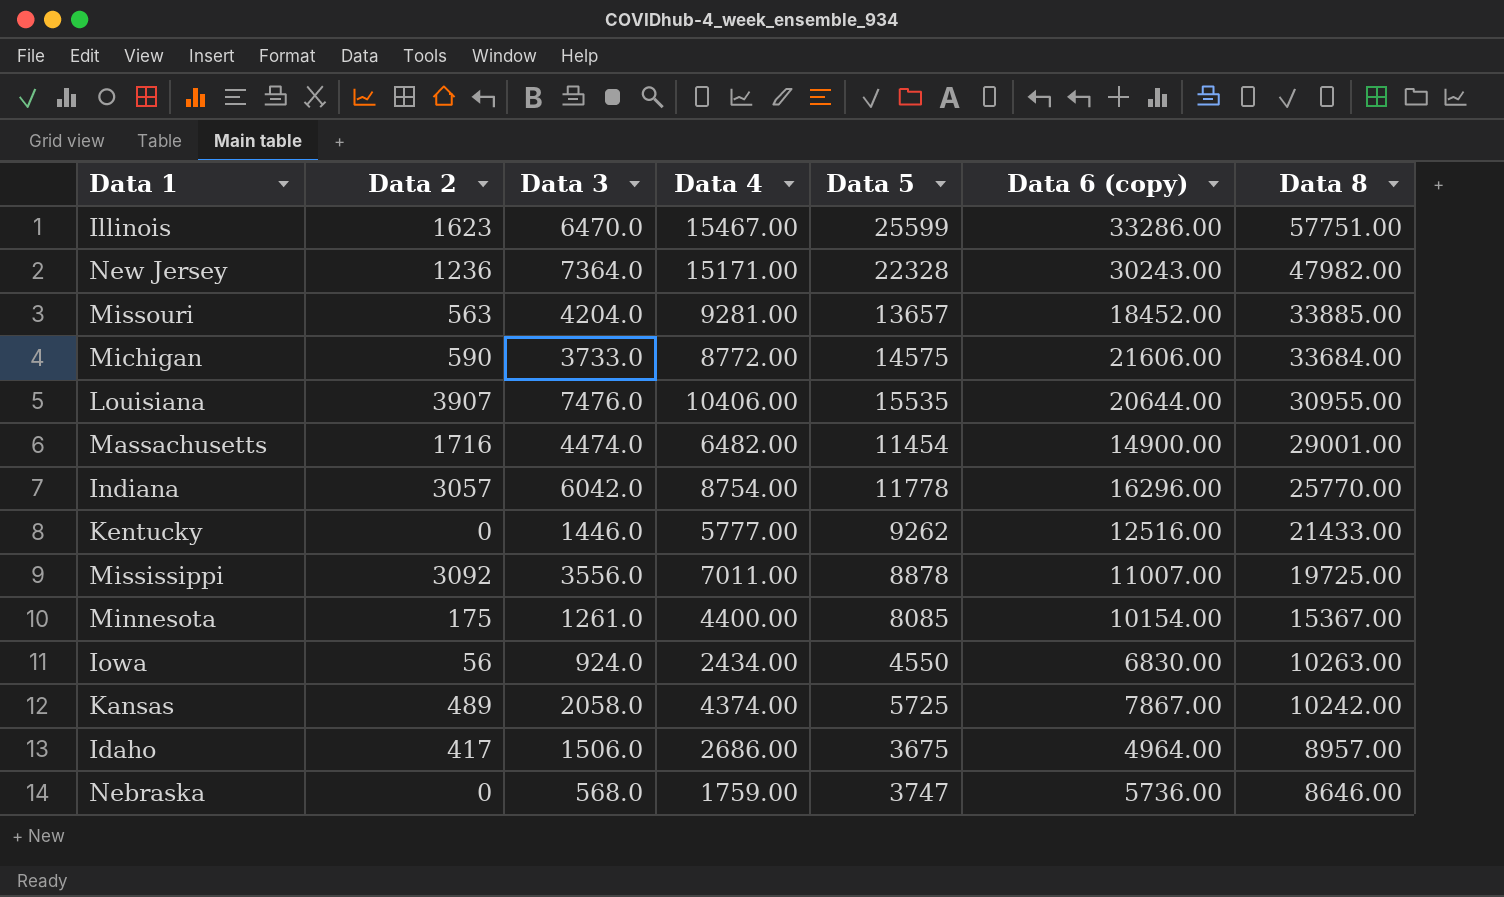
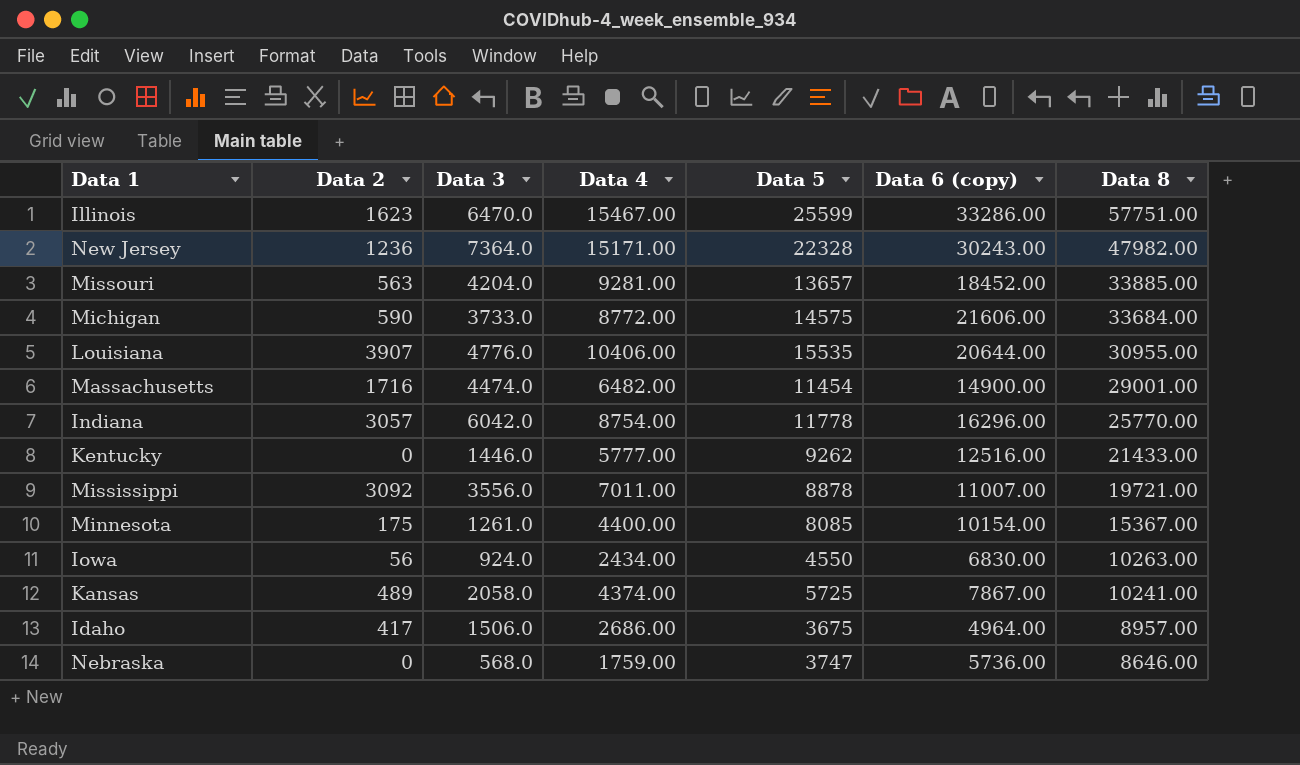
Louisiana | Data 3: 7476.0 -> 4776.0
Mississippi | Data 8: 19725.00 -> 19721.00
Kansas | Data 8: 10242.00 -> 10241.00

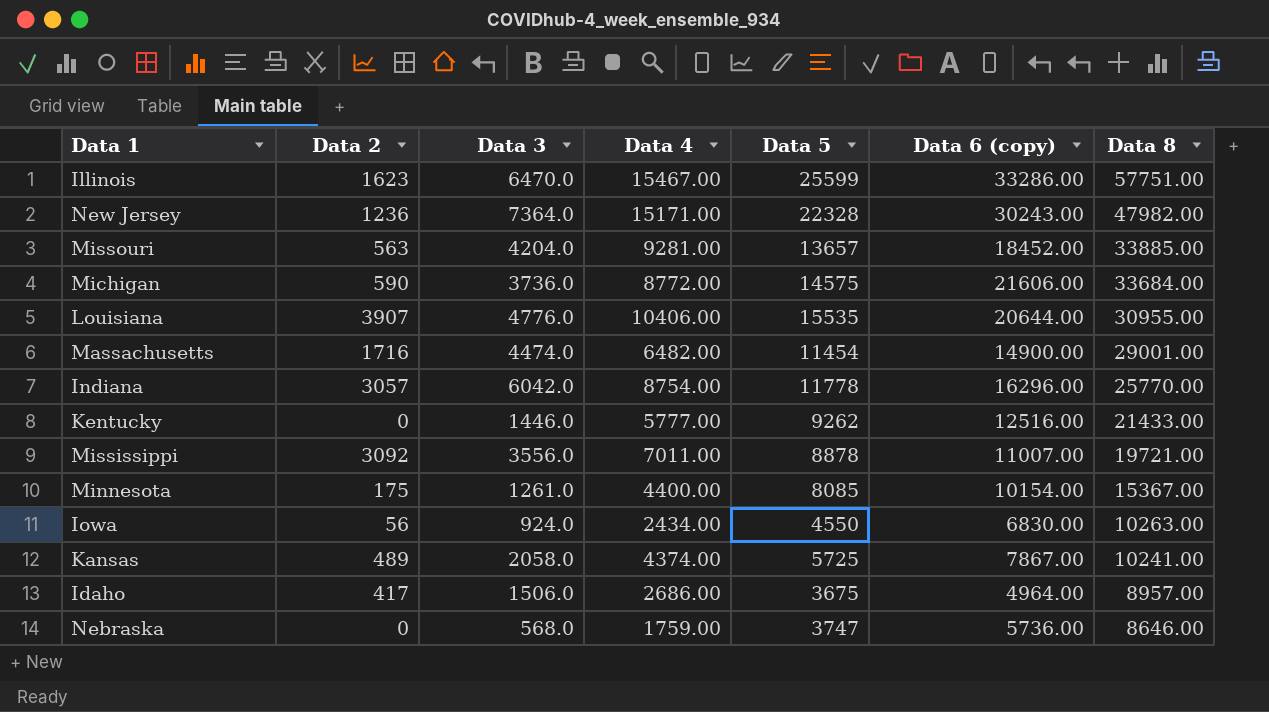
Michigan | Data 3: 3733.0 -> 3736.0

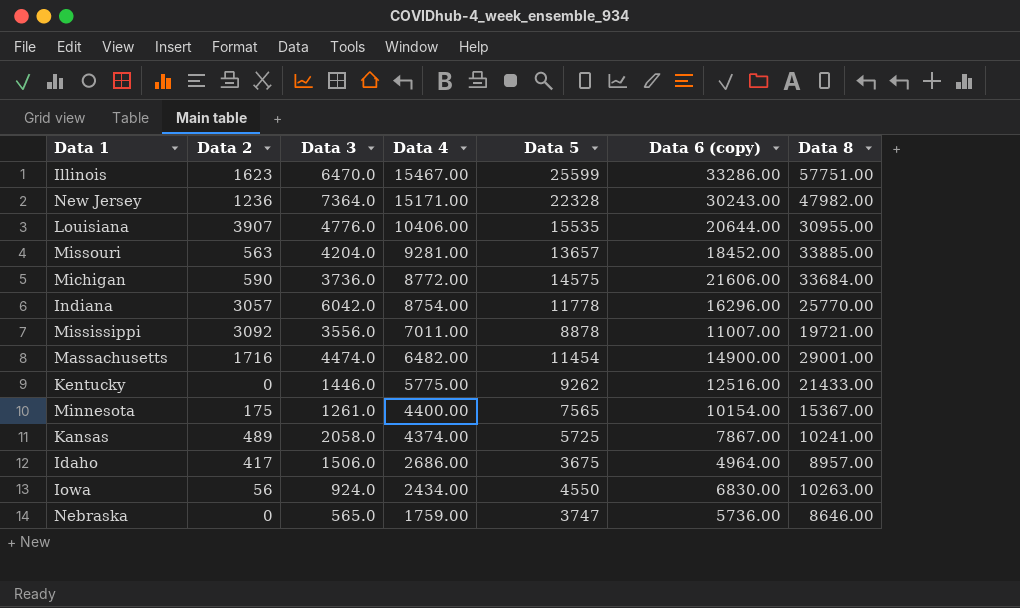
row order: Data 8 descending -> Data 4 descending
Kentucky | Data 4: 5777.00 -> 5775.00
Minnesota | Data 5: 8085 -> 7565
Nebraska | Data 3: 568.0 -> 565.0

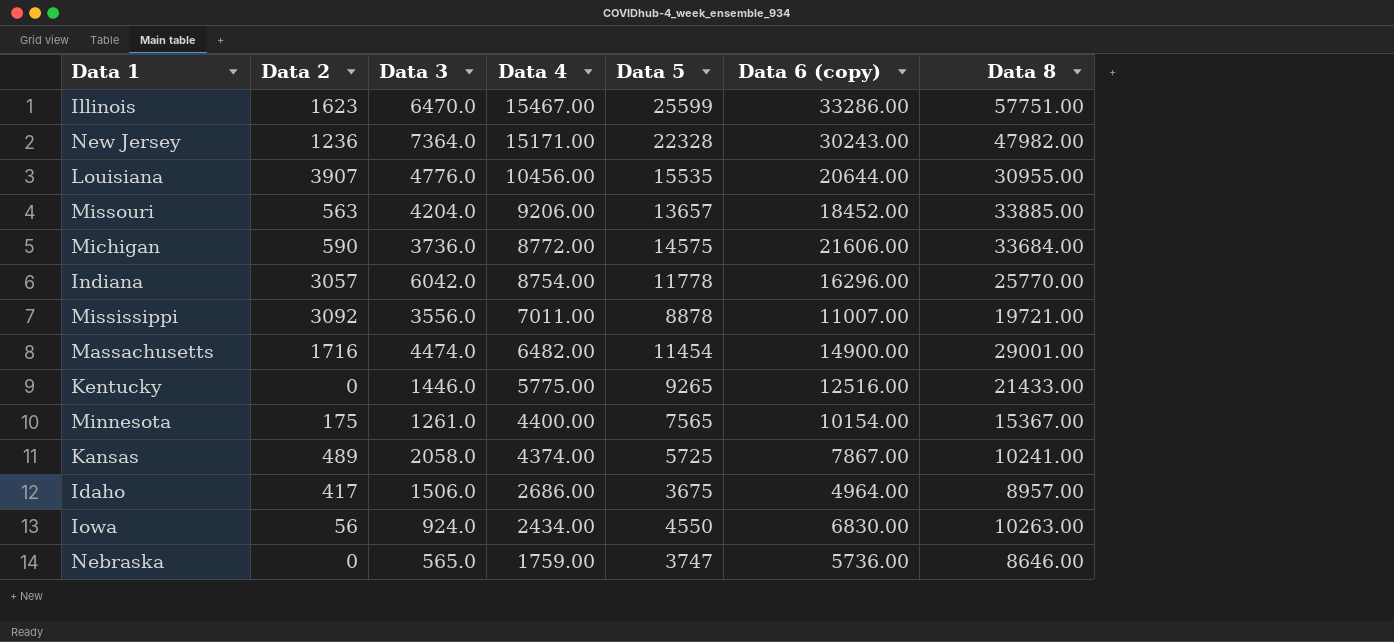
Louisiana | Data 4: 10406.00 -> 10456.00
Missouri | Data 4: 9281.00 -> 9206.00
Kentucky | Data 5: 9262 -> 9265

